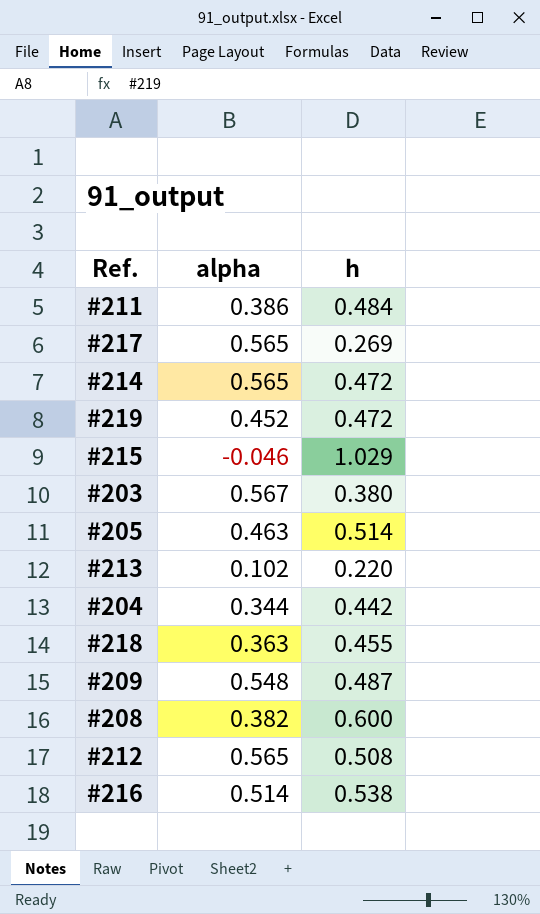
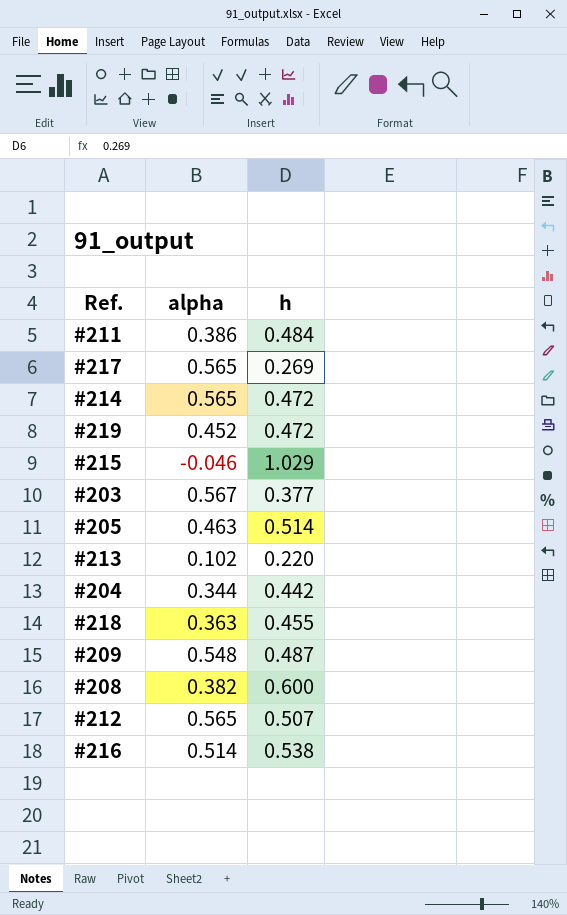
#203 | h: 0.380 -> 0.377
#212 | h: 0.508 -> 0.507

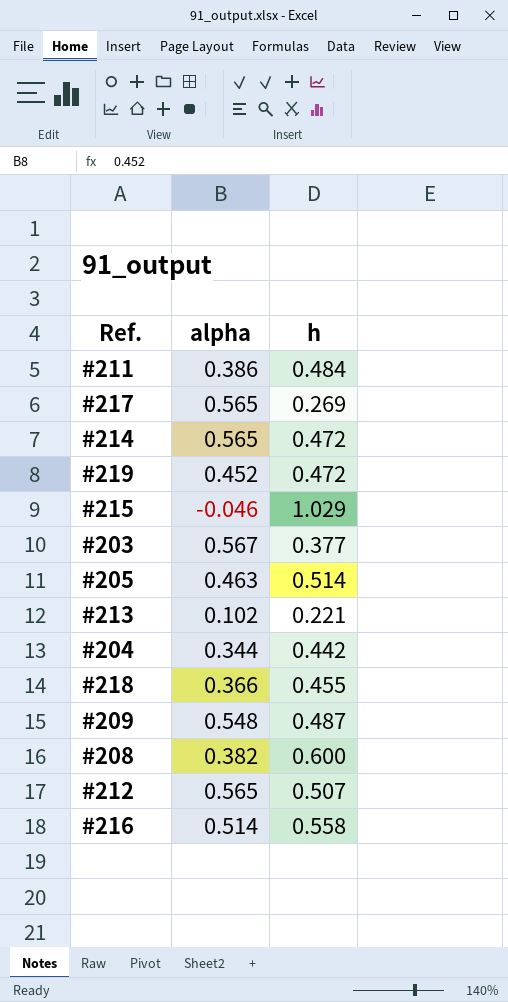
#213 | h: 0.220 -> 0.221
#218 | alpha: 0.363 -> 0.366
#216 | h: 0.538 -> 0.558

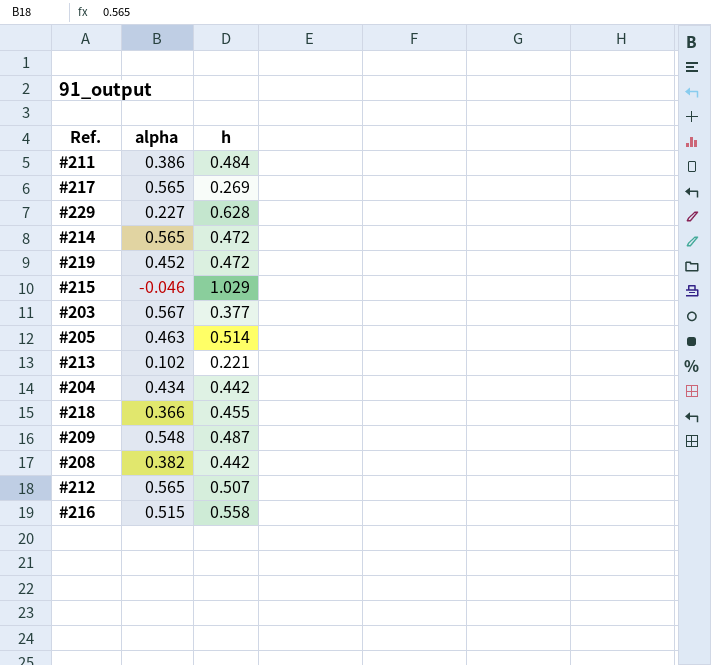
row #229: none -> 0.227 | 0.628
#204 | alpha: 0.344 -> 0.434
#208 | h: 0.600 -> 0.442
#216 | alpha: 0.514 -> 0.515

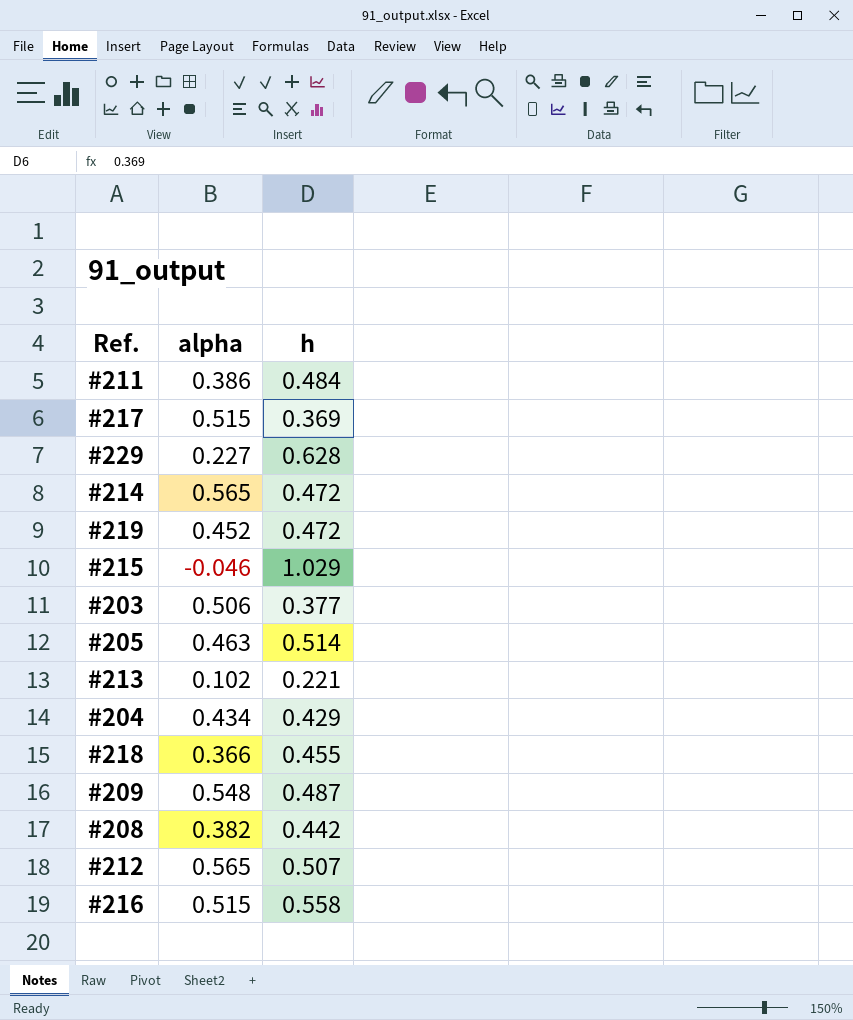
#217 | alpha: 0.565 -> 0.515
#217 | h: 0.269 -> 0.369
#203 | alpha: 0.567 -> 0.506
#204 | h: 0.442 -> 0.429

